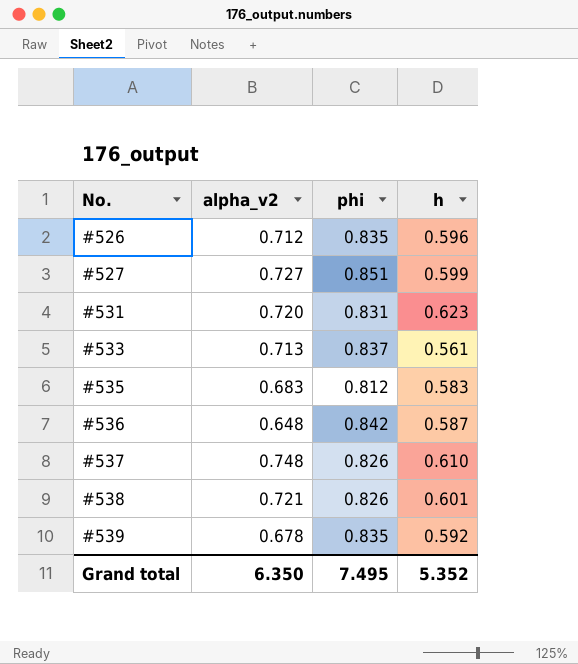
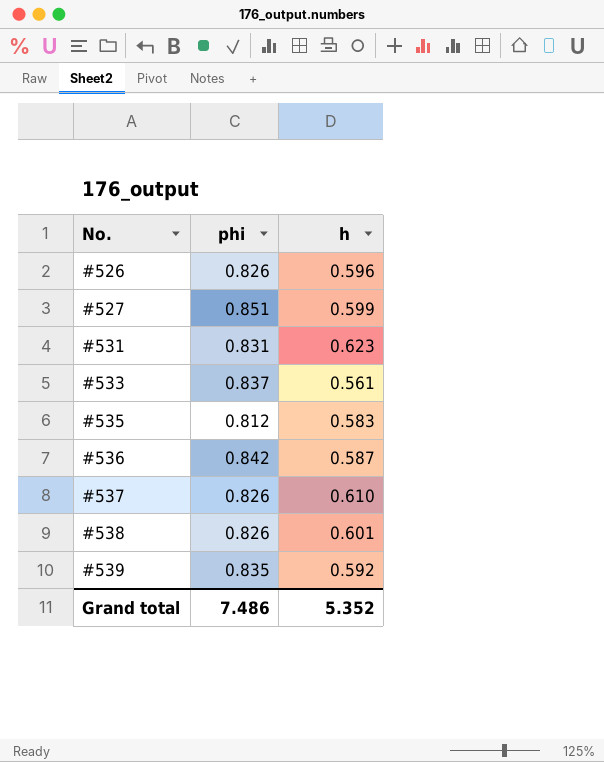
column alpha_v2 | position: 2 -> none
#526 | phi: 0.835 -> 0.826
Grand total | phi: 7.495 -> 7.486

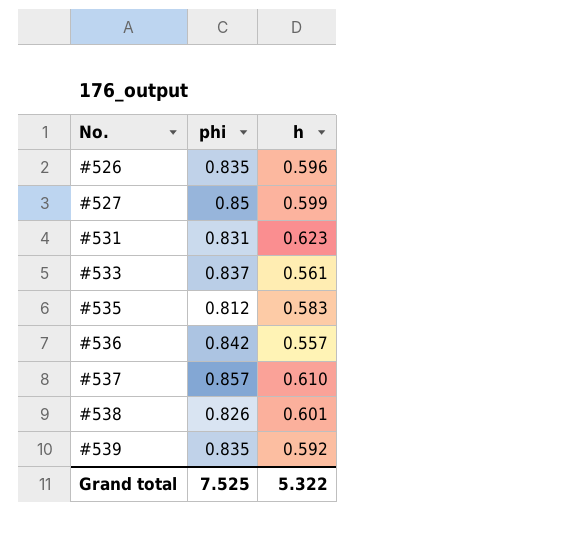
#526 | phi: 0.826 -> 0.835
#527 | phi: 0.851 -> 0.85
#536 | h: 0.587 -> 0.557
#537 | phi: 0.826 -> 0.857
Grand total | phi: 7.486 -> 7.525
Grand total | h: 5.352 -> 5.322

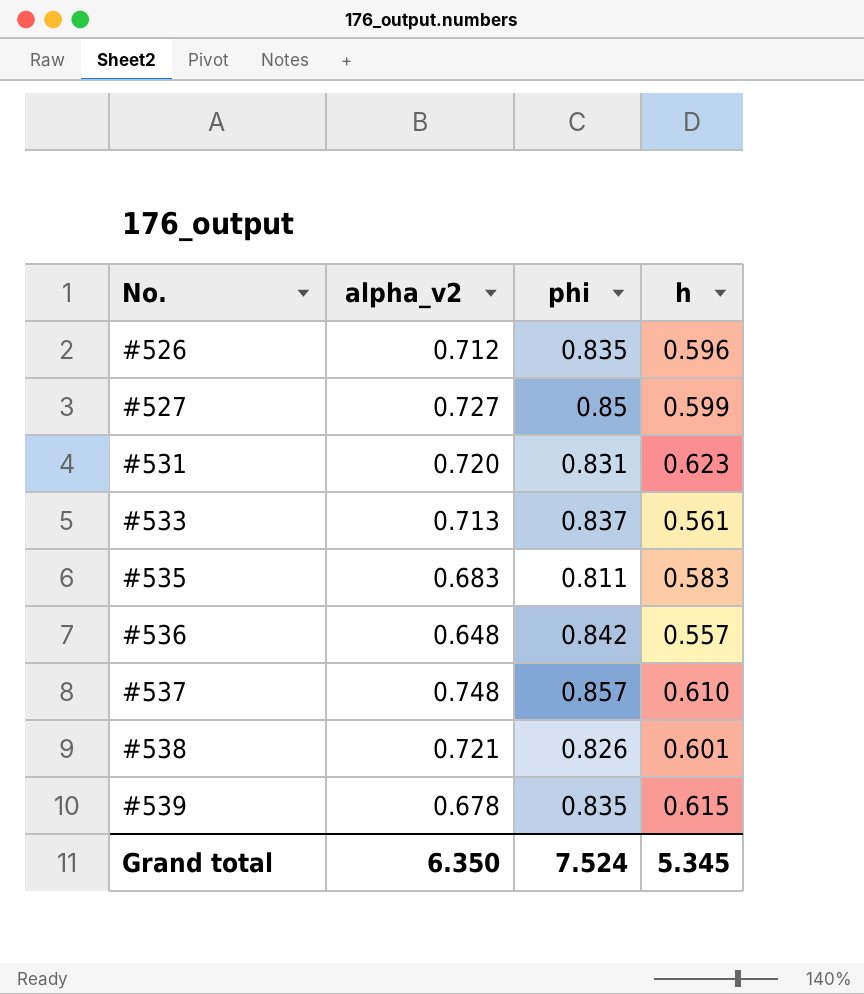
column alpha_v2 | position: none -> 2
#535 | phi: 0.812 -> 0.811
#539 | h: 0.592 -> 0.615
Grand total | phi: 7.525 -> 7.524
Grand total | h: 5.322 -> 5.345

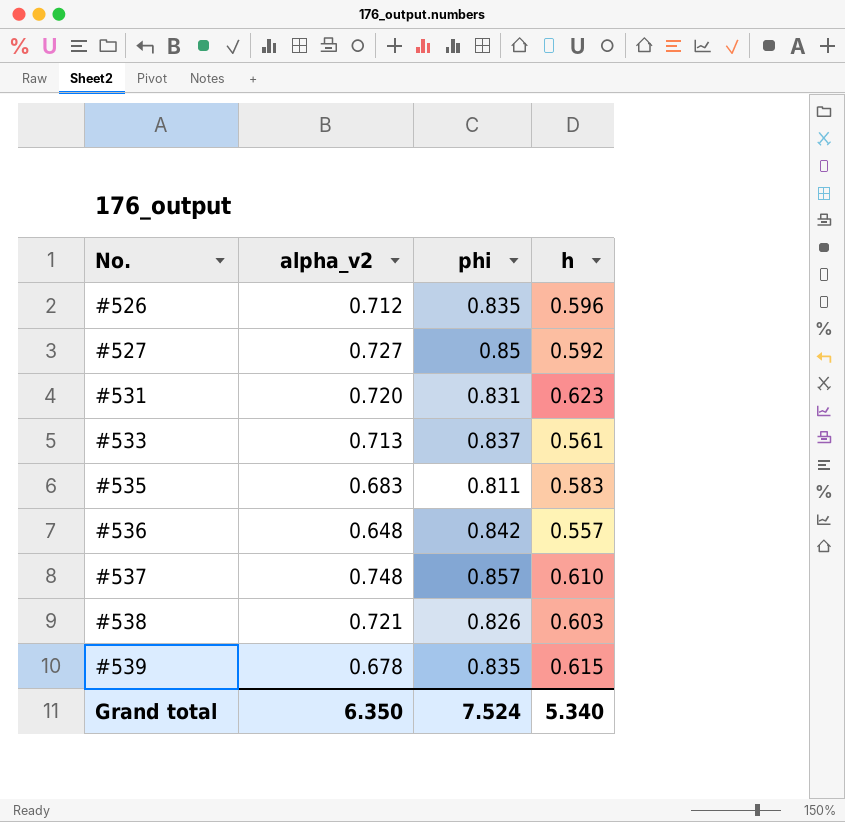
#527 | h: 0.599 -> 0.592
#538 | h: 0.601 -> 0.603
Grand total | h: 5.345 -> 5.340

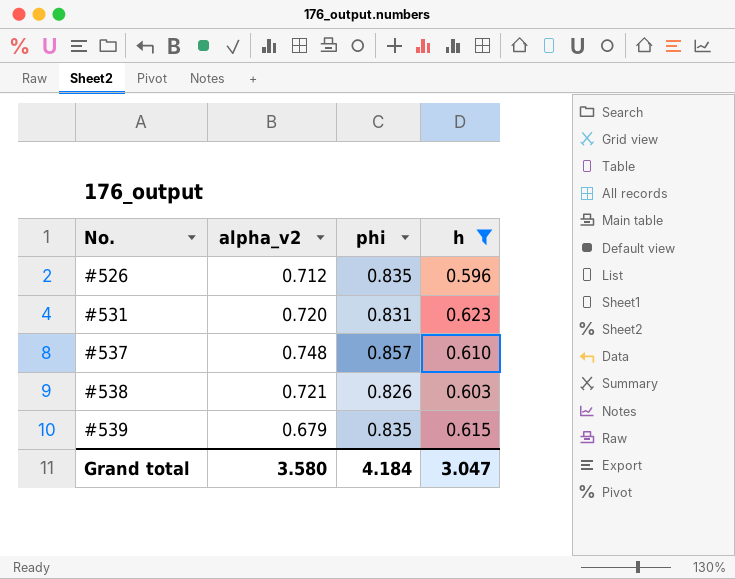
filter: none -> h >= 0.596
#539 | alpha_v2: 0.678 -> 0.679
Grand total | alpha_v2: 6.350 -> 3.580
Grand total | phi: 7.524 -> 4.184
Grand total | h: 5.340 -> 3.047

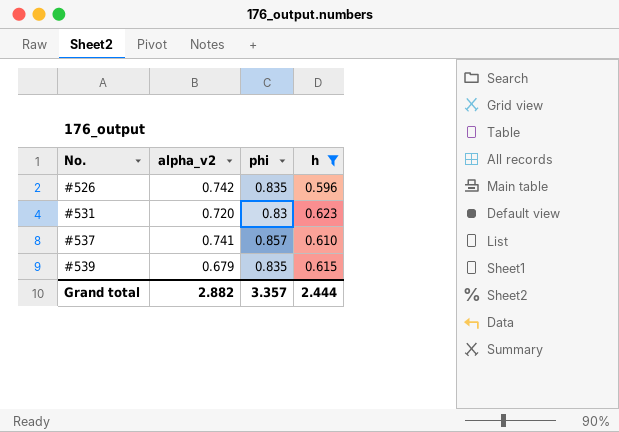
row #538: 0.721 | 0.826 | 0.603 -> none
#526 | alpha_v2: 0.712 -> 0.742
#531 | phi: 0.831 -> 0.83
#537 | alpha_v2: 0.748 -> 0.741
Grand total | alpha_v2: 3.580 -> 2.882
Grand total | phi: 4.184 -> 3.357
Grand total | h: 3.047 -> 2.444

